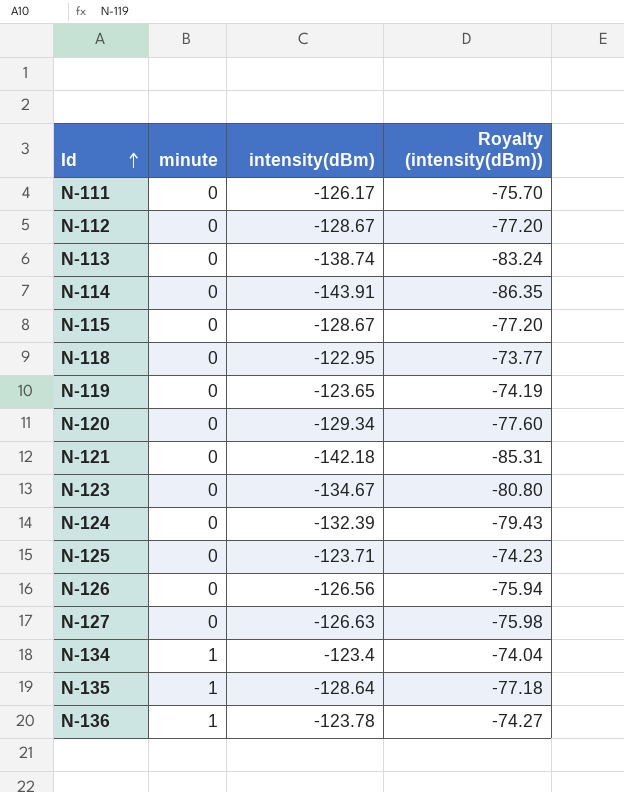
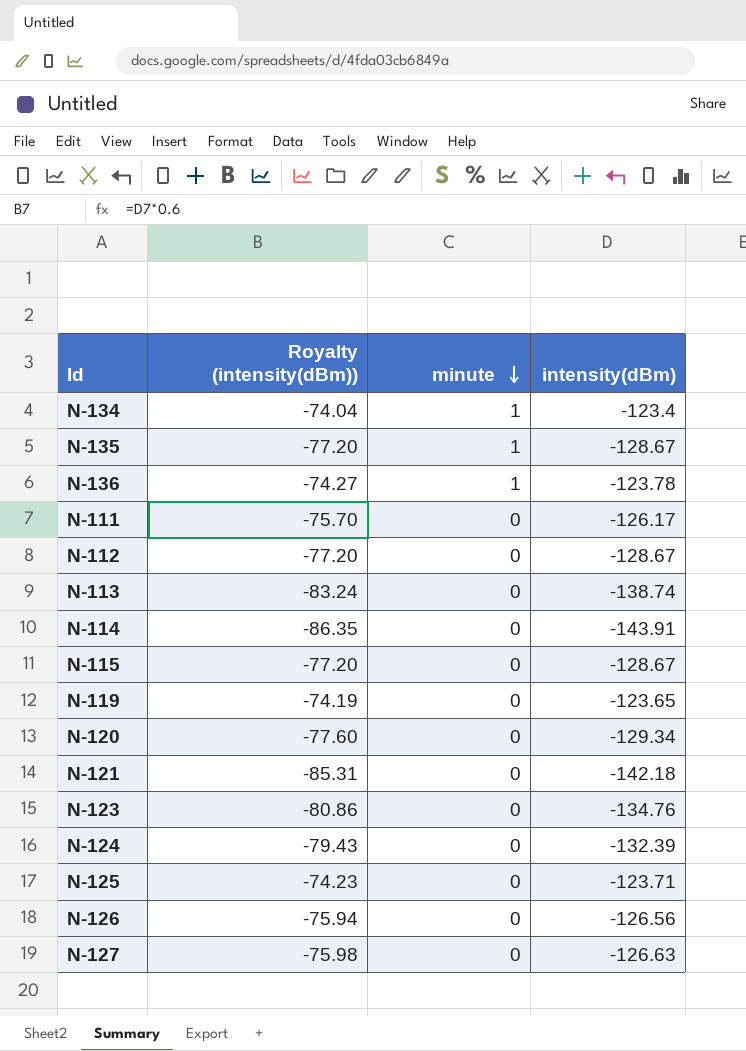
row order: Id ascending -> minute descending
column Royalty (intensity(dBm)) | position: 4 -> 2
row N-118: 0 | -122.95 | -73.77 -> none
N-135 | Royalty (intensity(dBm)): -77.18 -> -77.20
N-135 | intensity(dBm): -128.64 -> -128.67
N-123 | Royalty (intensity(dBm)): -80.80 -> -80.86
N-123 | intensity(dBm): -134.67 -> -134.76

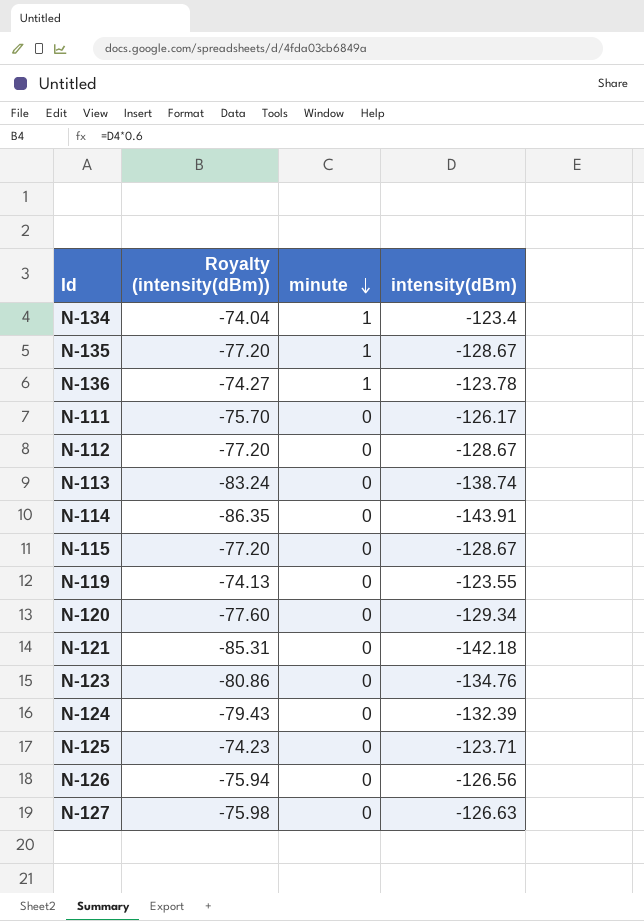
N-119 | Royalty (intensity(dBm)): -74.19 -> -74.13
N-119 | intensity(dBm): -123.65 -> -123.55

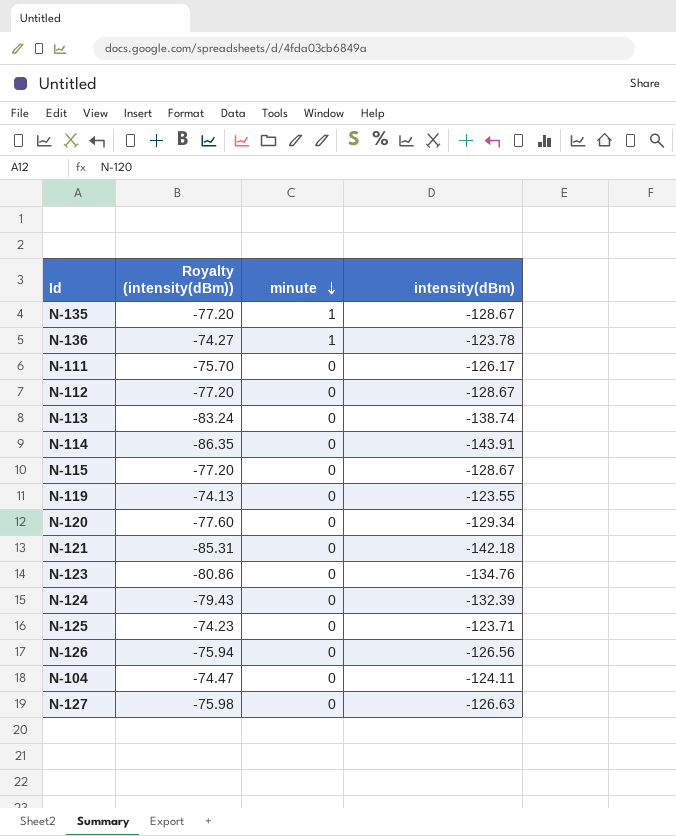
row N-134: -74.04 | 1 | -123.4 -> none
row N-104: none -> -74.47 | 0 | -124.11

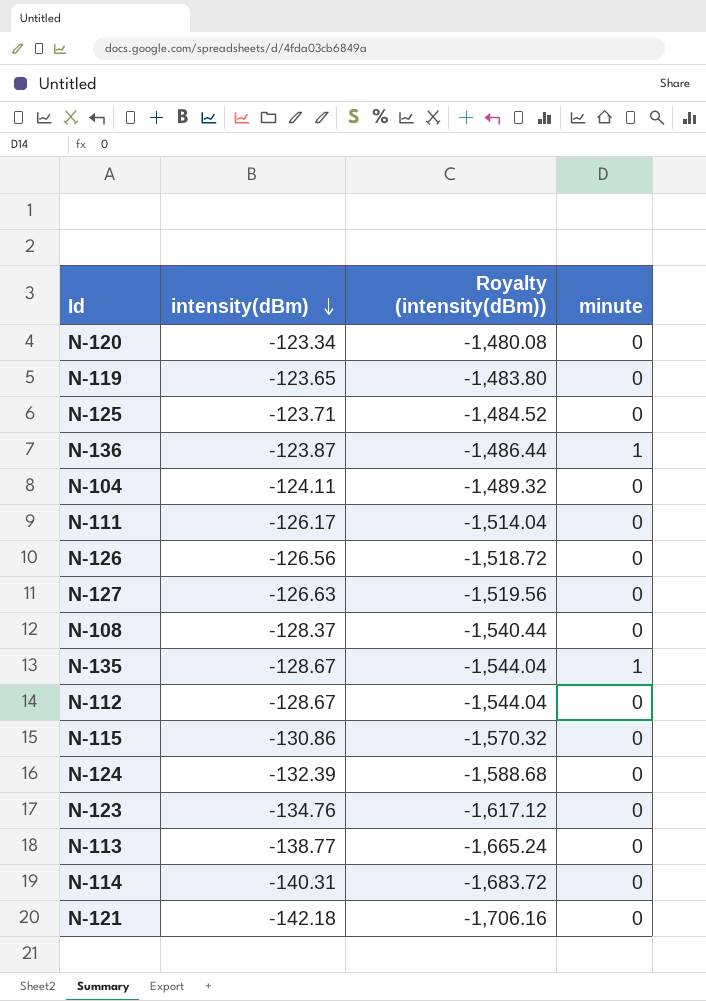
row order: minute descending -> intensity(dBm) descending
column intensity(dBm) | position: 4 -> 2
column Royalty (intensity(dBm)) | formula: [intensity(dBm)] * 0.6 -> [intensity(dBm)] * 12
N-120 | intensity(dBm): -129.34 -> -123.34
N-119 | intensity(dBm): -123.55 -> -123.65
N-136 | intensity(dBm): -123.78 -> -123.87
row N-108: none -> -128.37 | -1,540.44 | 0
N-115 | intensity(dBm): -128.67 -> -130.86
N-113 | intensity(dBm): -138.74 -> -138.77
N-114 | intensity(dBm): -143.91 -> -140.31

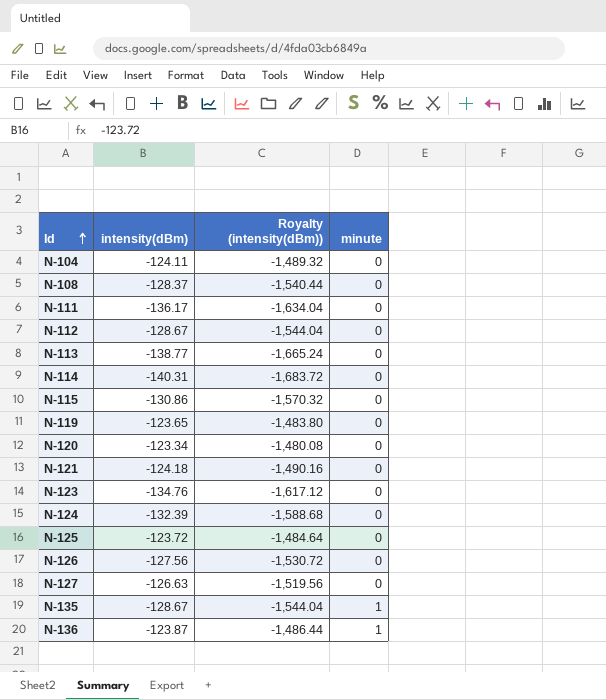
row order: intensity(dBm) descending -> Id ascending
N-111 | intensity(dBm): -126.17 -> -136.17
N-111 | Royalty (intensity(dBm)): -1,514.04 -> -1,634.04
N-121 | intensity(dBm): -142.18 -> -124.18
N-121 | Royalty (intensity(dBm)): -1,706.16 -> -1,490.16
N-125 | intensity(dBm): -123.71 -> -123.72
N-125 | Royalty (intensity(dBm)): -1,484.52 -> -1,484.64
N-126 | intensity(dBm): -126.56 -> -127.56
N-126 | Royalty (intensity(dBm)): -1,518.72 -> -1,530.72

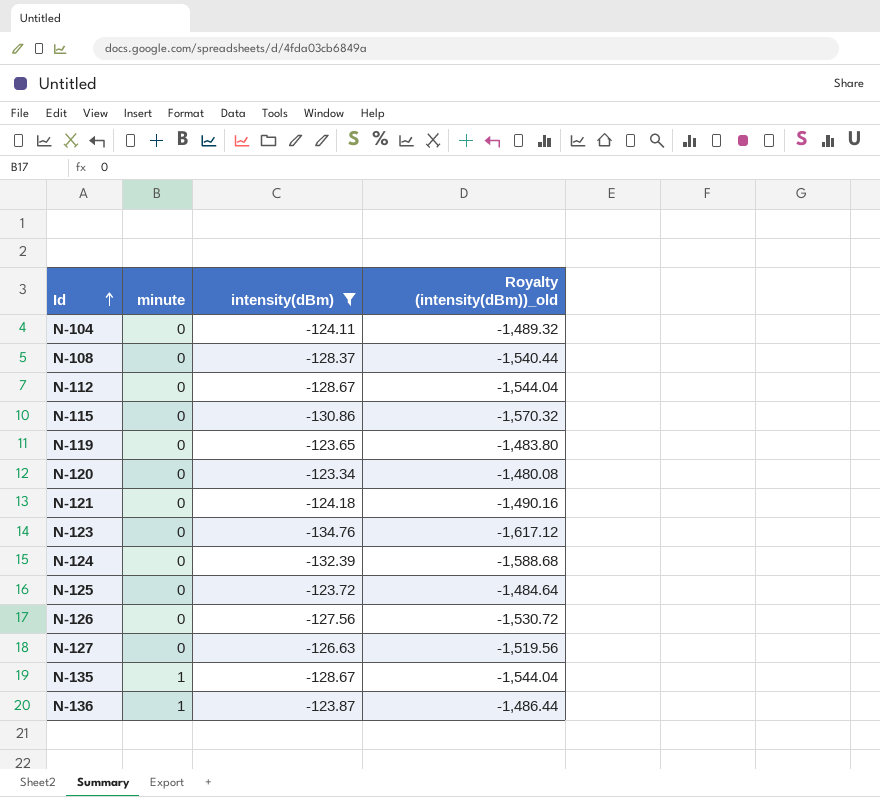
filter: none -> intensity(dBm) >= -134.76
column minute | position: 4 -> 2
column name: Royalty (intensity(dBm)) -> Royalty (intensity(dBm))_old

